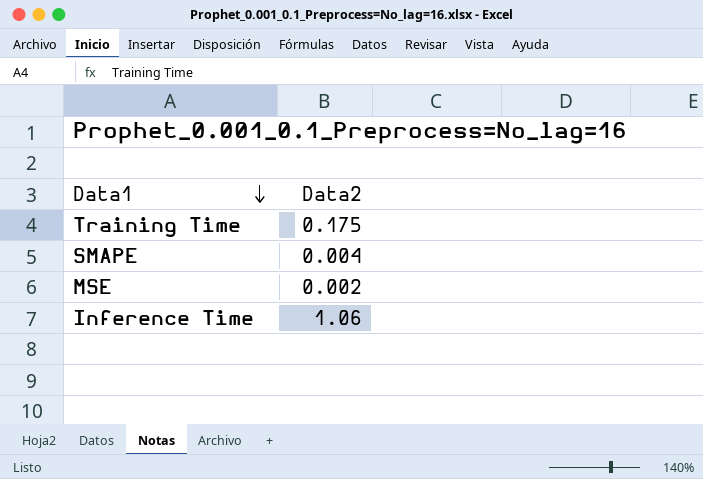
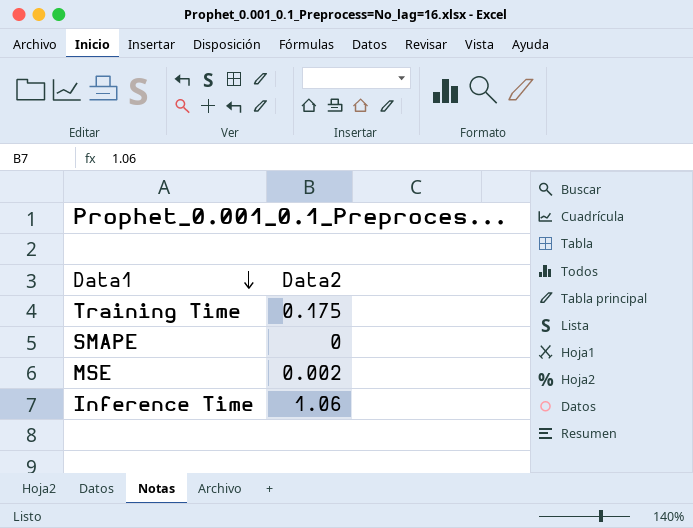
SMAPE | Data2: 0.004 -> 0

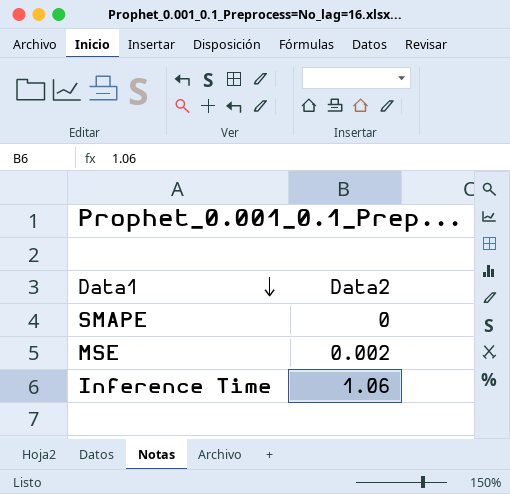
row Training Time: 0.175 -> none

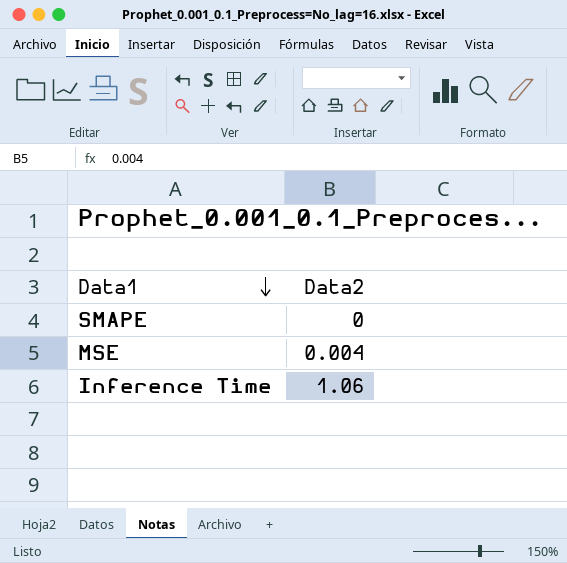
MSE | Data2: 0.002 -> 0.004

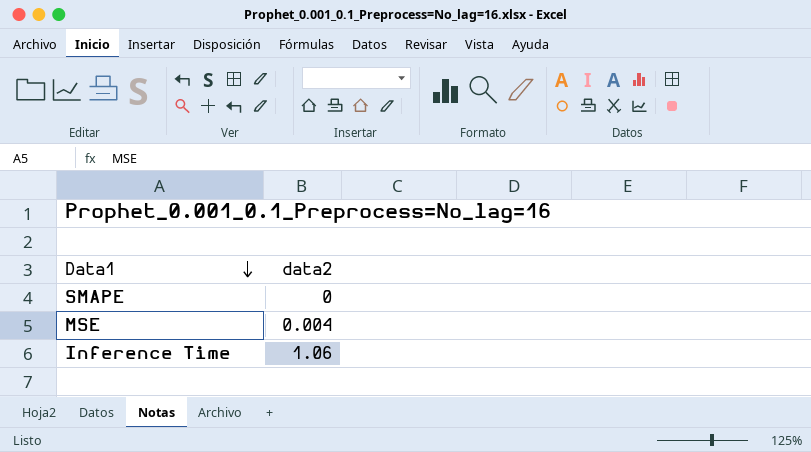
column name: Data2 -> data2

